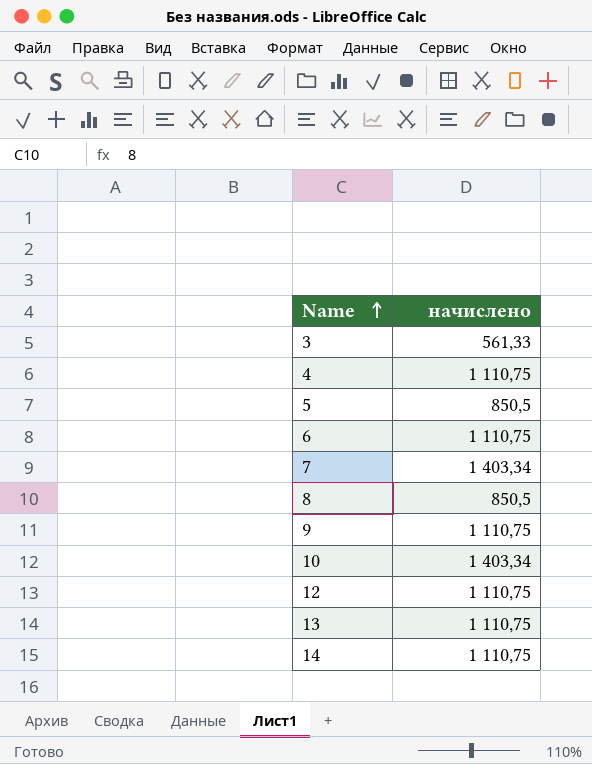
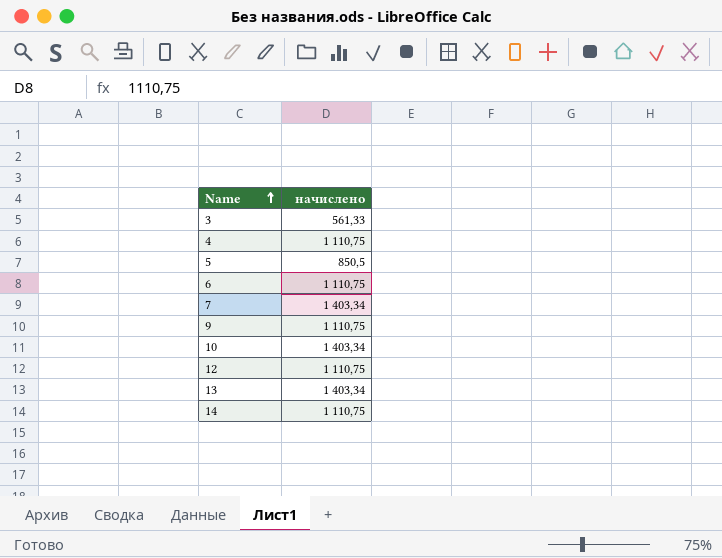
row 8: 850,5 -> none
13 | начислено: 1 110,75 -> 1 403,34

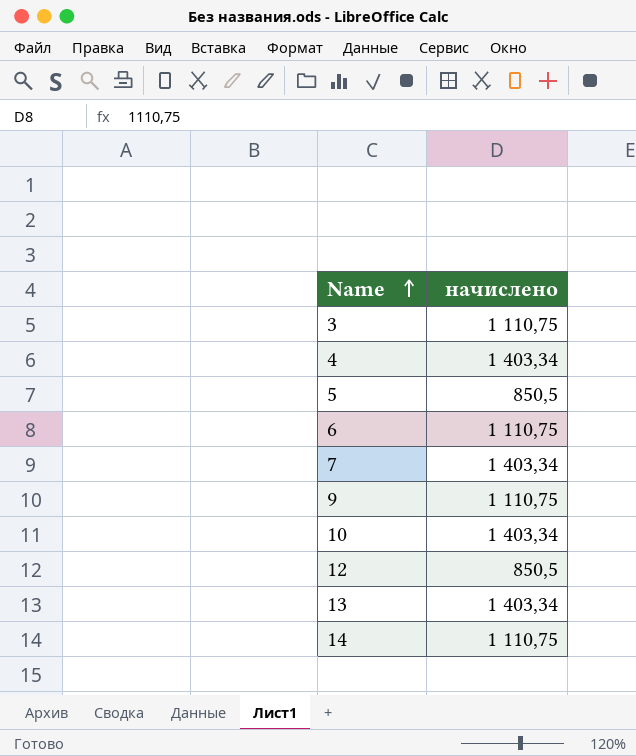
3 | начислено: 561,33 -> 1 110,75
4 | начислено: 1 110,75 -> 1 403,34
12 | начислено: 1 110,75 -> 850,5

